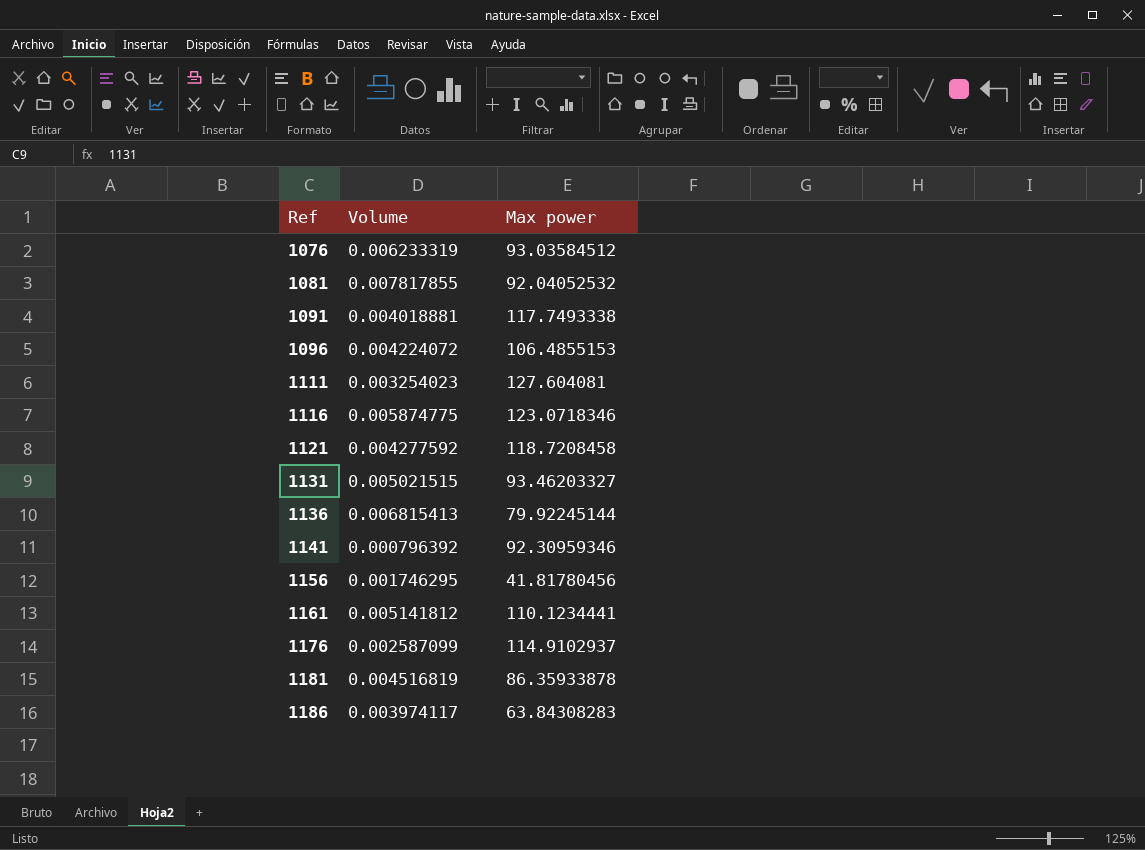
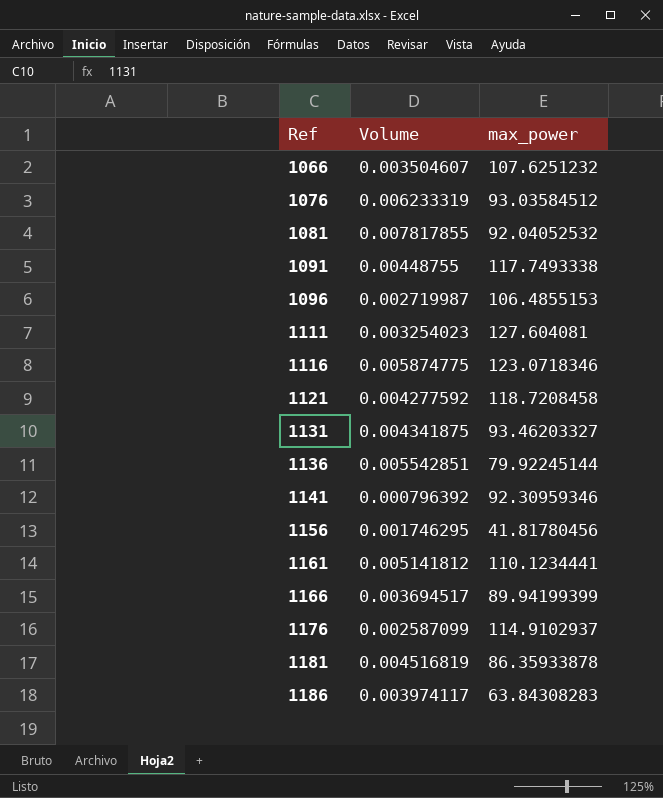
column name: Max power -> max_power
row 1066: none -> 0.003504607 | 107.6251232
1091 | Volume: 0.004018881 -> 0.00448755
1096 | Volume: 0.004224072 -> 0.002719987
1131 | Volume: 0.005021515 -> 0.004341875
1136 | Volume: 0.006815413 -> 0.005542851
row 1166: none -> 0.003694517 | 89.94199399

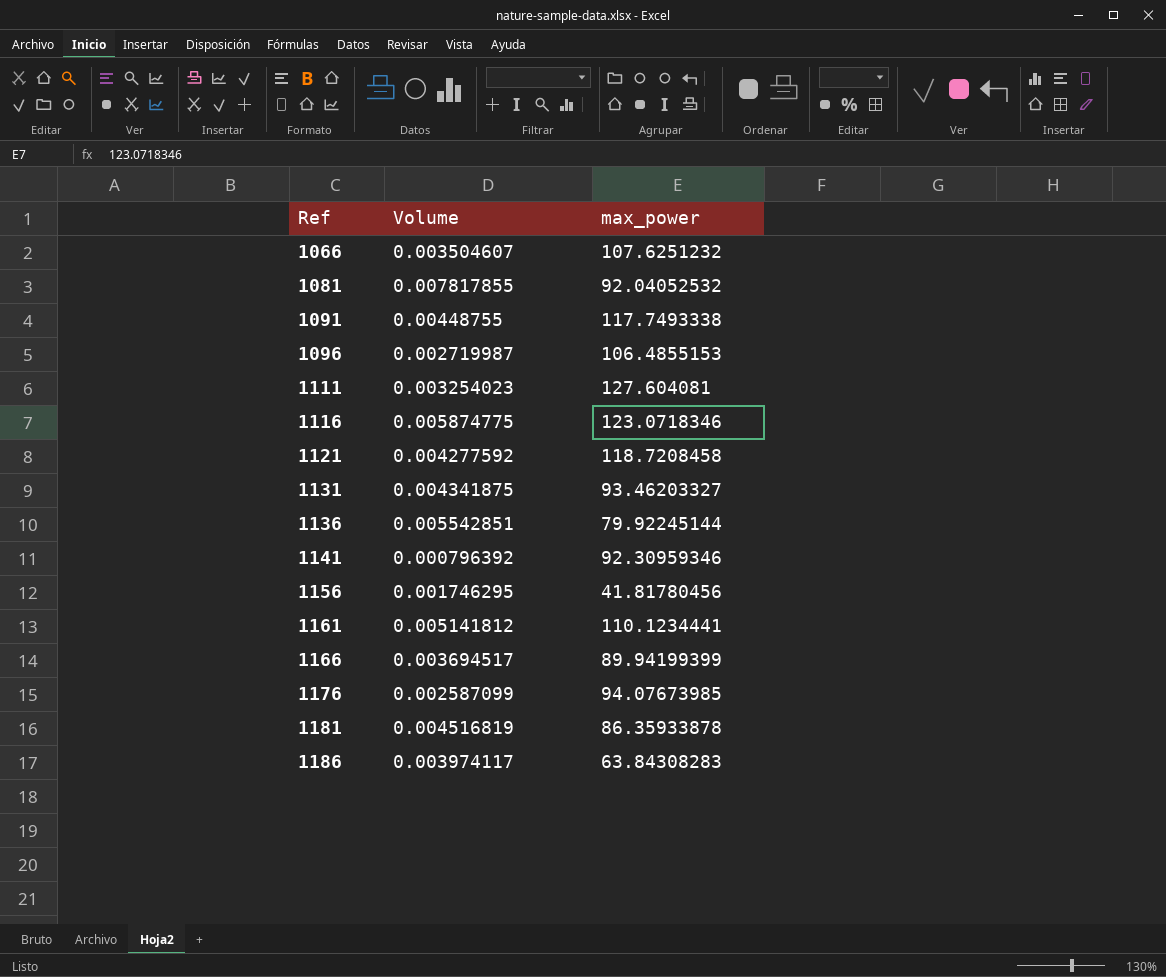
row 1076: 0.006233319 | 93.03584512 -> none
1176 | max_power: 114.9102937 -> 94.07673985

